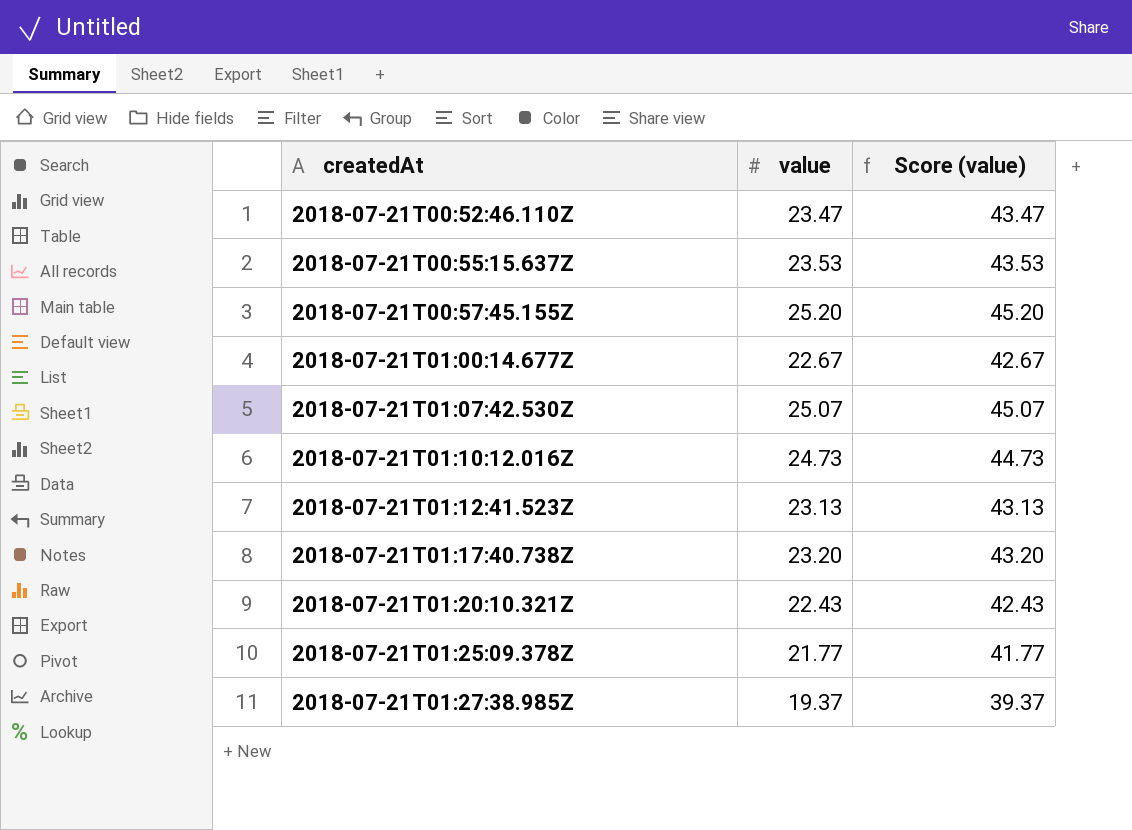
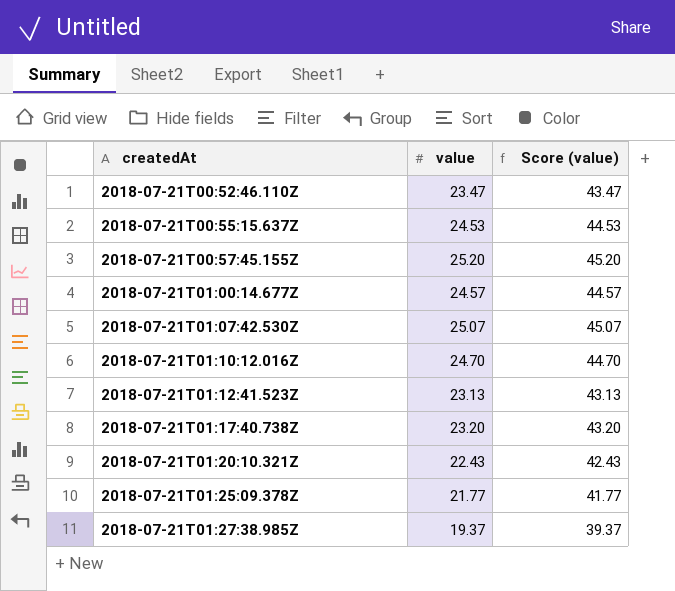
2018-07-21T00:55:15.637Z | value: 23.53 -> 24.53
2018-07-21T00:55:15.637Z | Score (value): 43.53 -> 44.53
2018-07-21T01:00:14.677Z | value: 22.67 -> 24.57
2018-07-21T01:00:14.677Z | Score (value): 42.67 -> 44.57
2018-07-21T01:10:12.016Z | value: 24.73 -> 24.70
2018-07-21T01:10:12.016Z | Score (value): 44.73 -> 44.70

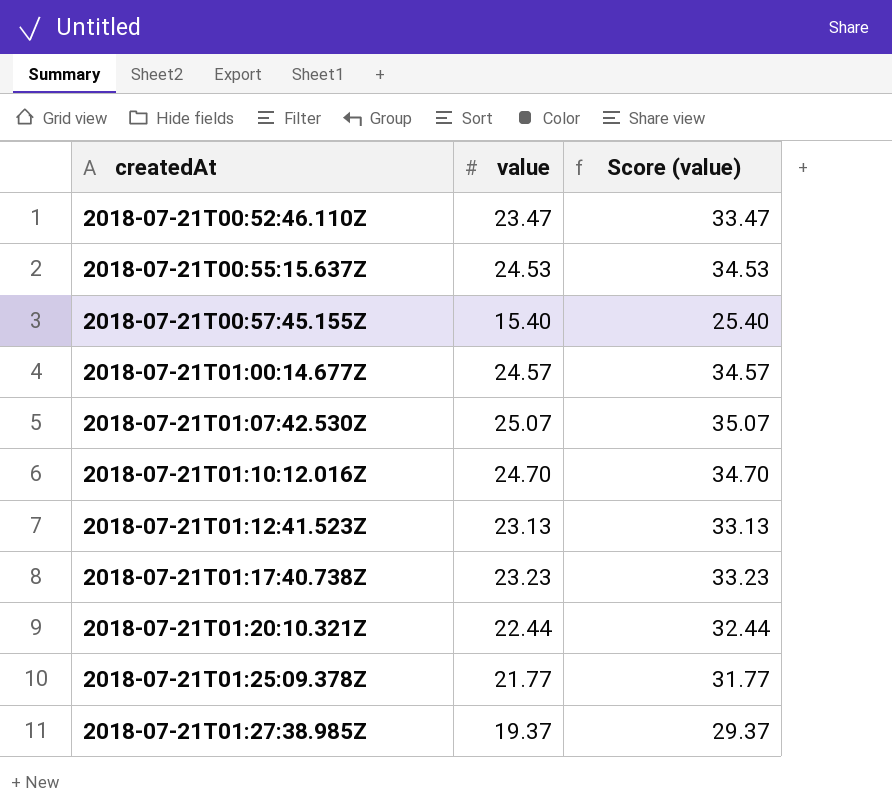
column Score (value) | formula: [value] + 20 -> [value] + 10
2018-07-21T00:57:45.155Z | value: 25.20 -> 15.40
2018-07-21T01:17:40.738Z | value: 23.20 -> 23.23
2018-07-21T01:20:10.321Z | value: 22.43 -> 22.44

